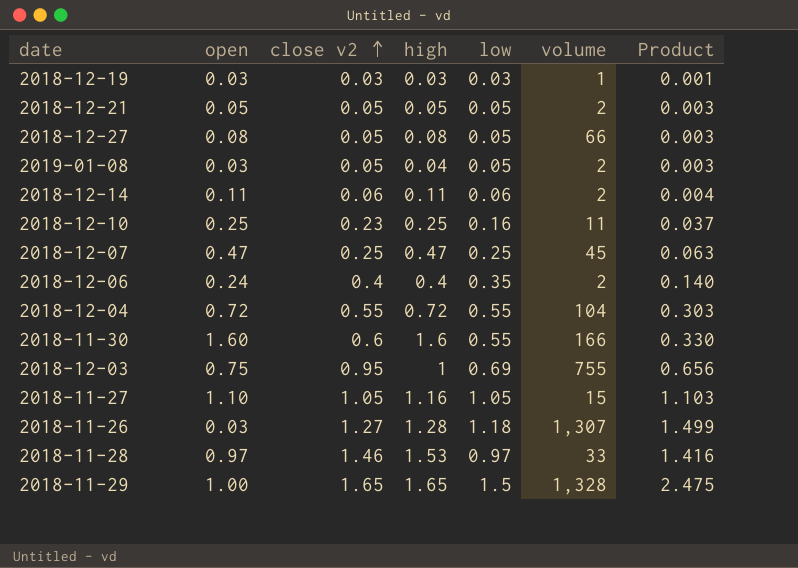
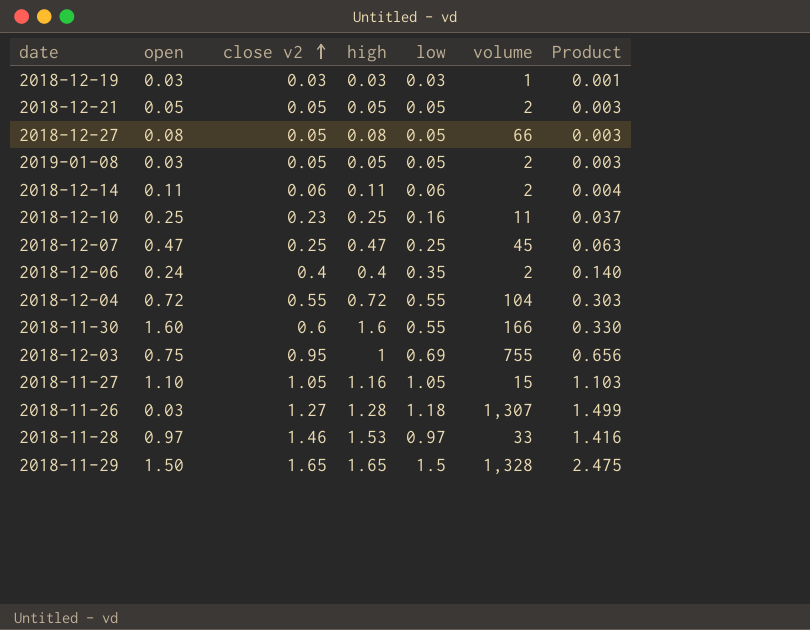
2019-01-08 | high: 0.04 -> 0.05
2018-11-29 | open: 1.00 -> 1.50

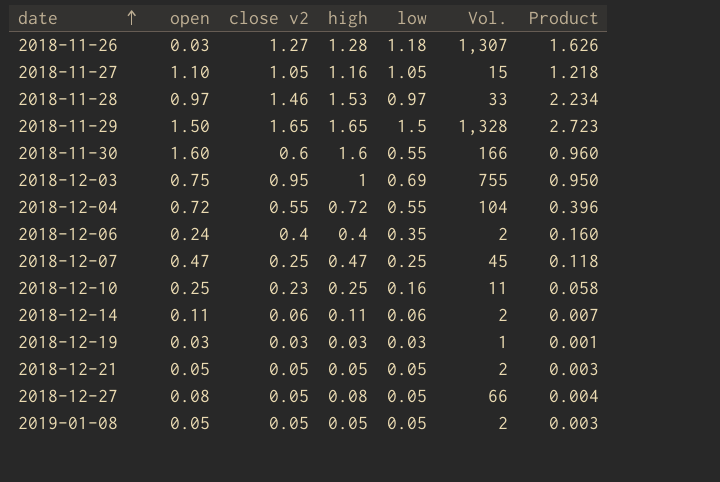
row order: close v2 ascending -> date ascending
column name: volume -> Vol.
column Product | formula: [close v2] * [low] -> [close v2] * [high]
2019-01-08 | open: 0.03 -> 0.05

